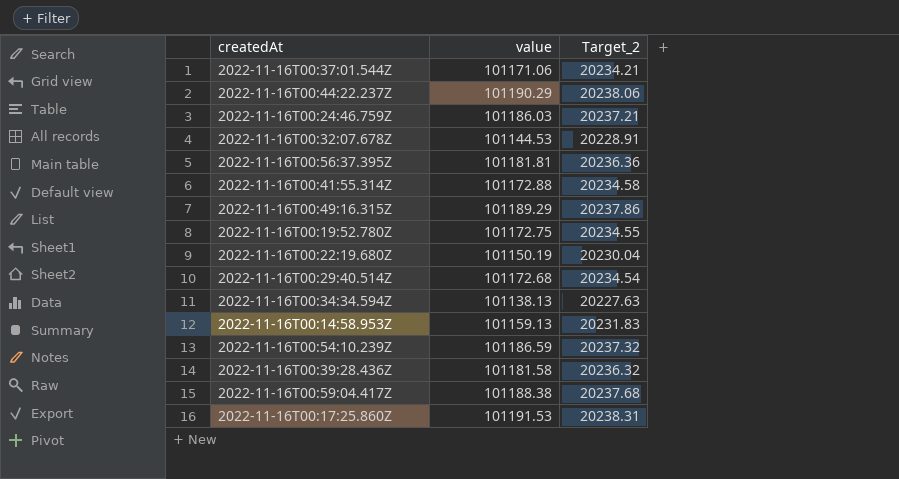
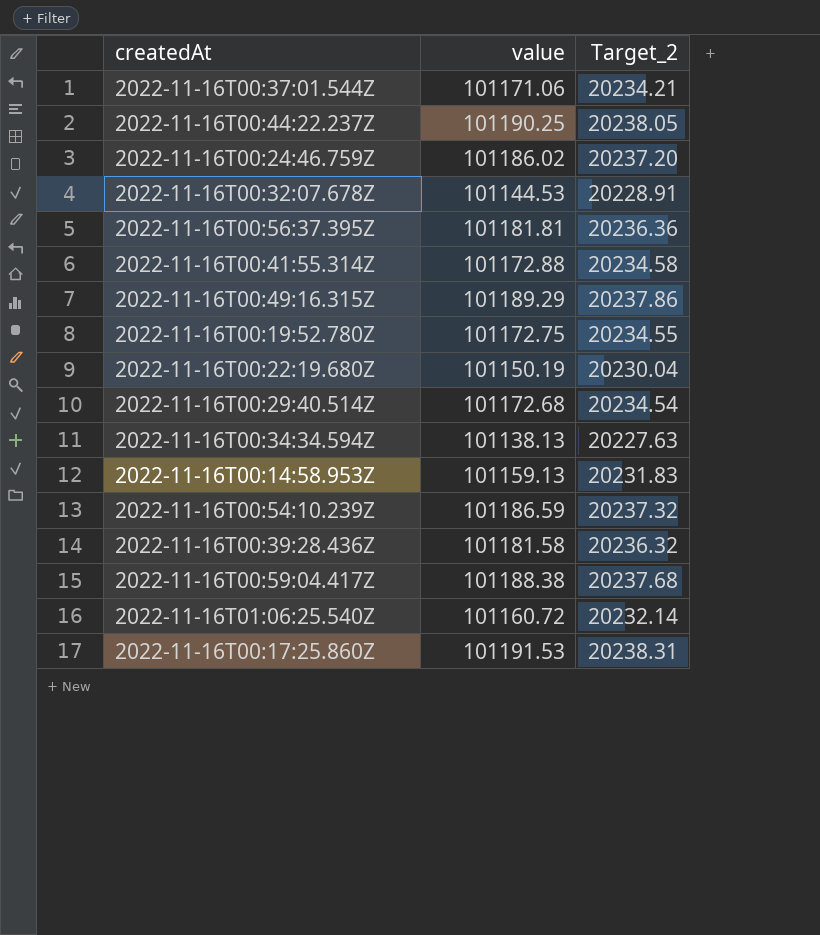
2022-11-16T00:44:22.237Z | value: 101190.29 -> 101190.25
2022-11-16T00:44:22.237Z | Target_2: 20238.06 -> 20238.05
2022-11-16T00:24:46.759Z | value: 101186.03 -> 101186.02
2022-11-16T00:24:46.759Z | Target_2: 20237.21 -> 20237.20
row 2022-11-16T01:06:25.540Z: none -> 101160.72 | 20232.14

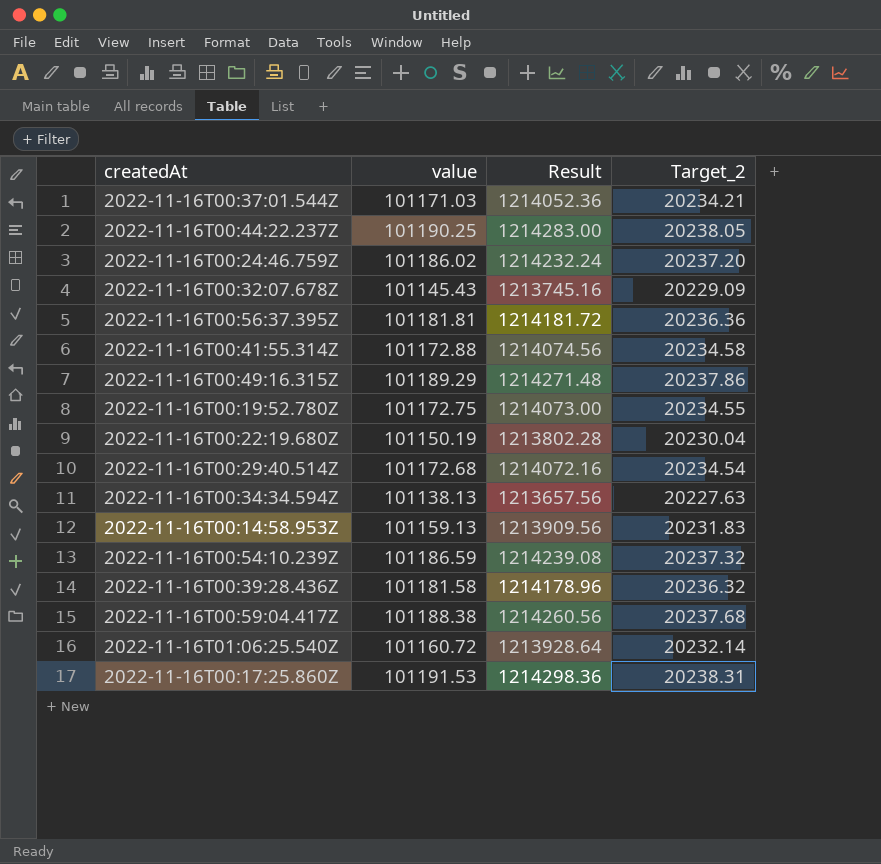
column Result | formula: none -> [value] * 12
2022-11-16T00:37:01.544Z | value: 101171.06 -> 101171.03
2022-11-16T00:32:07.678Z | value: 101144.53 -> 101145.43
2022-11-16T00:32:07.678Z | Target_2: 20228.91 -> 20229.09

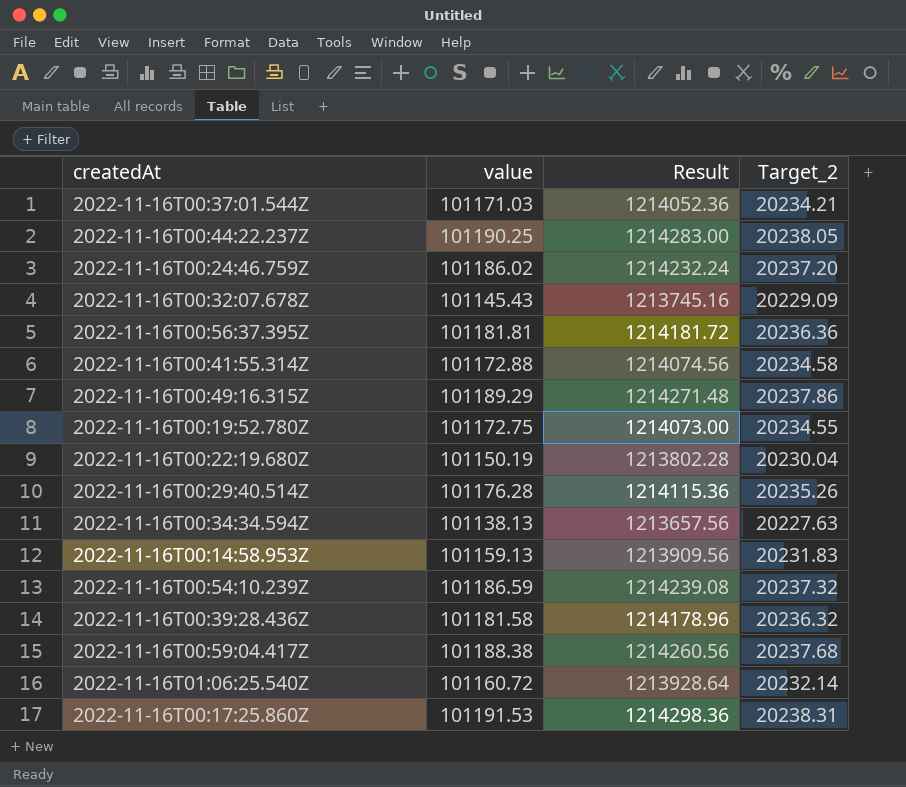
2022-11-16T00:29:40.514Z | value: 101172.68 -> 101176.28
2022-11-16T00:29:40.514Z | Result: 1214072.16 -> 1214115.36
2022-11-16T00:29:40.514Z | Target_2: 20234.54 -> 20235.26

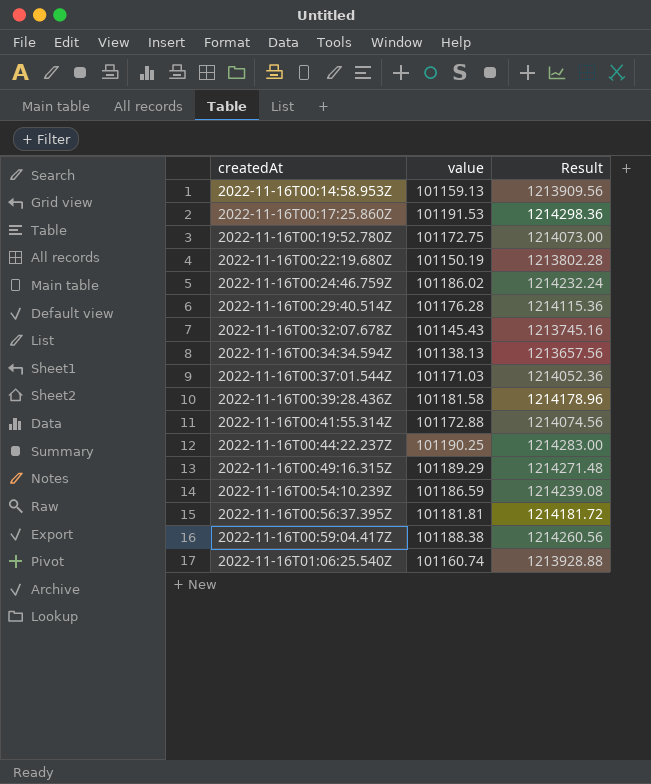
row order: none -> createdAt ascending
column Target_2 | formula: [value] * 0.2 -> none
2022-11-16T01:06:25.540Z | value: 101160.72 -> 101160.74
2022-11-16T01:06:25.540Z | Result: 1213928.64 -> 1213928.88

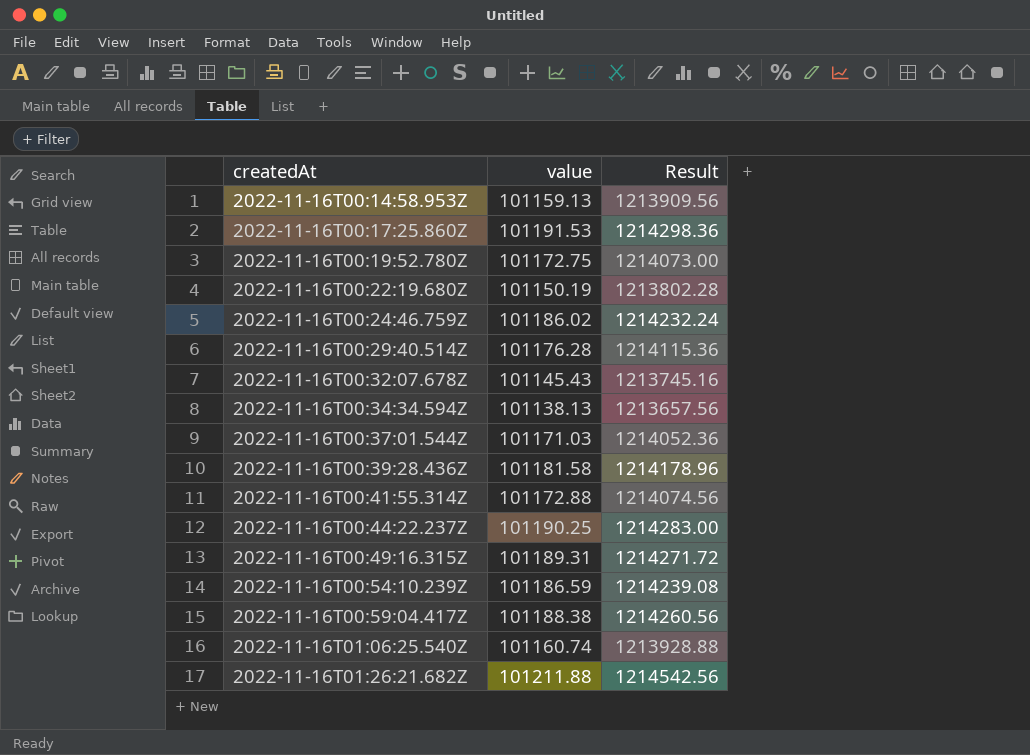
row 2022-11-16T00:56:37.395Z: 101181.81 | 1214181.72 -> none
2022-11-16T00:49:16.315Z | value: 101189.29 -> 101189.31
2022-11-16T00:49:16.315Z | Result: 1214271.48 -> 1214271.72
row 2022-11-16T01:26:21.682Z: none -> 101211.88 | 1214542.56

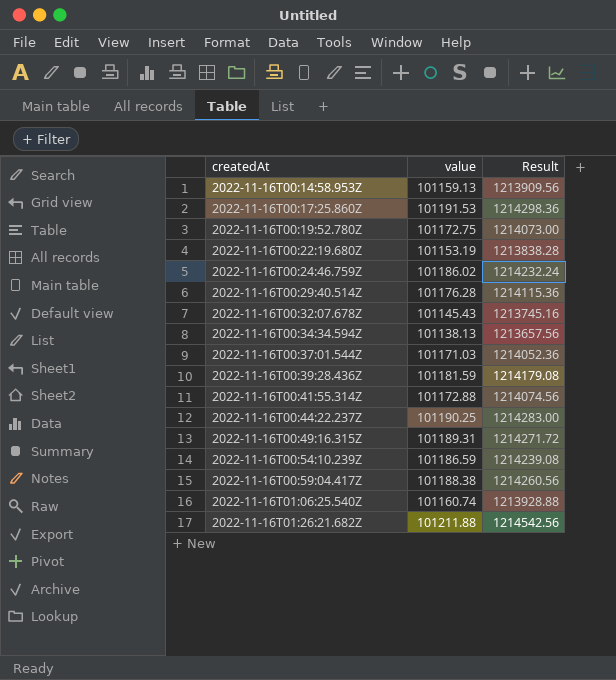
2022-11-16T00:22:19.680Z | value: 101150.19 -> 101153.19
2022-11-16T00:22:19.680Z | Result: 1213802.28 -> 1213838.28
2022-11-16T00:39:28.436Z | value: 101181.58 -> 101181.59
2022-11-16T00:39:28.436Z | Result: 1214178.96 -> 1214179.08

